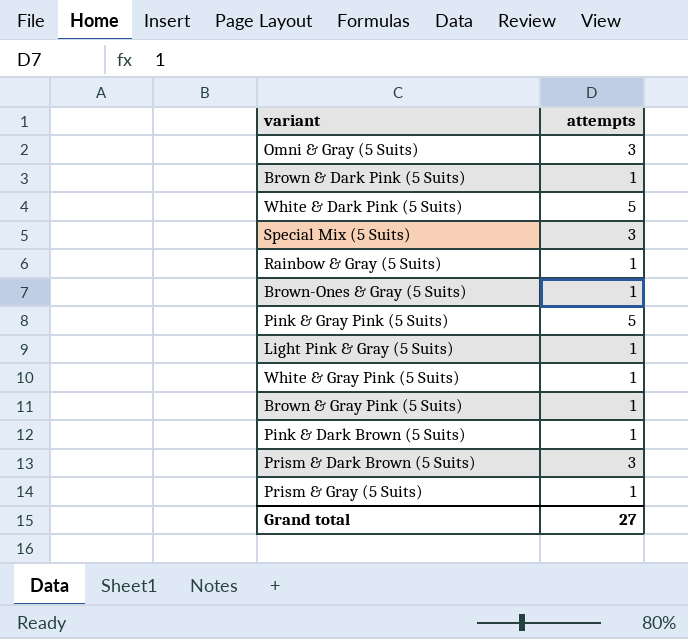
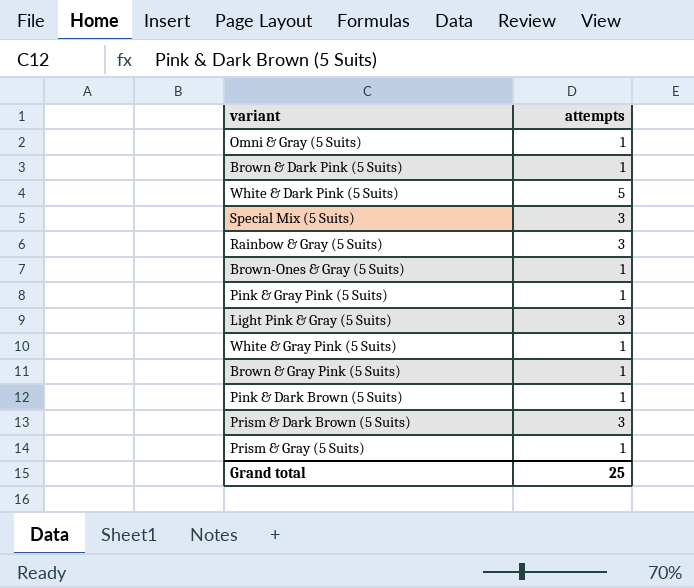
Omni & Gray (5 Suits) | attempts: 3 -> 1
Rainbow & Gray (5 Suits) | attempts: 1 -> 3
Pink & Gray Pink (5 Suits) | attempts: 5 -> 1
Light Pink & Gray (5 Suits) | attempts: 1 -> 3
Grand total | attempts: 27 -> 25

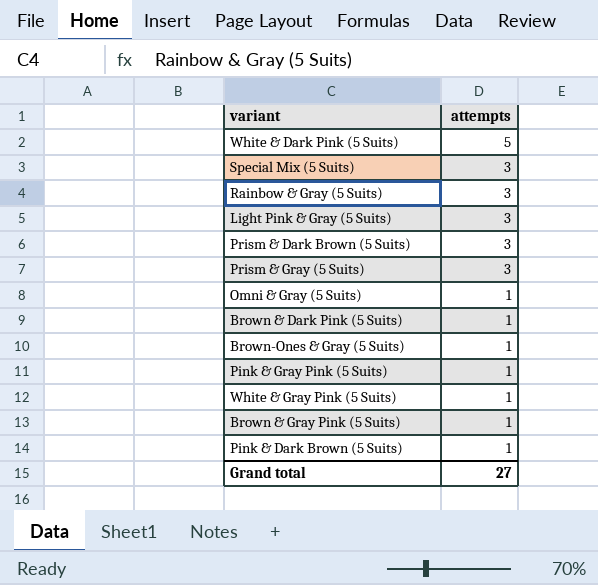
row order: none -> attempts descending
Prism & Gray (5 Suits) | attempts: 1 -> 3
Grand total | attempts: 25 -> 27

